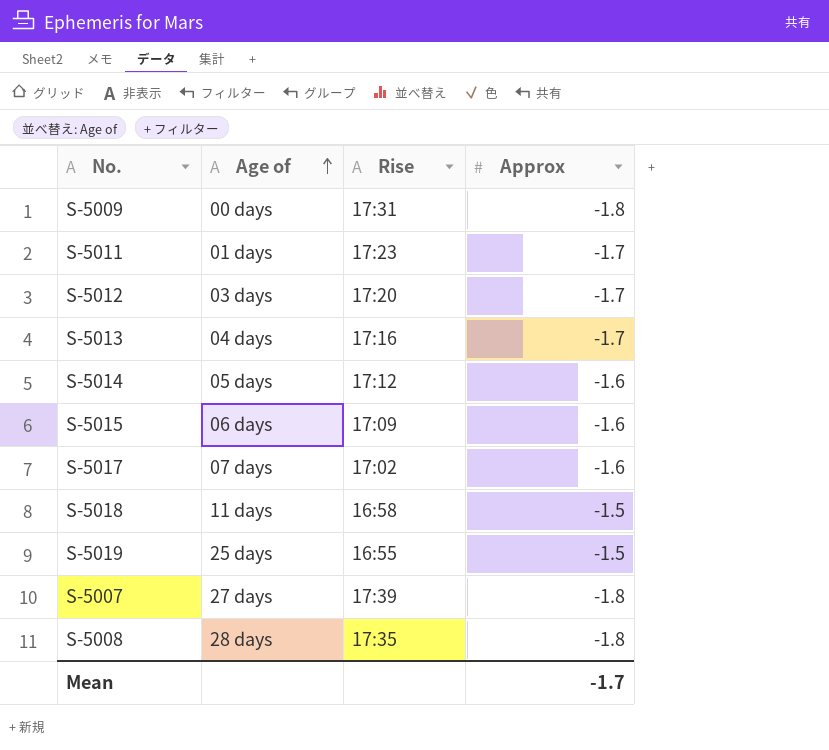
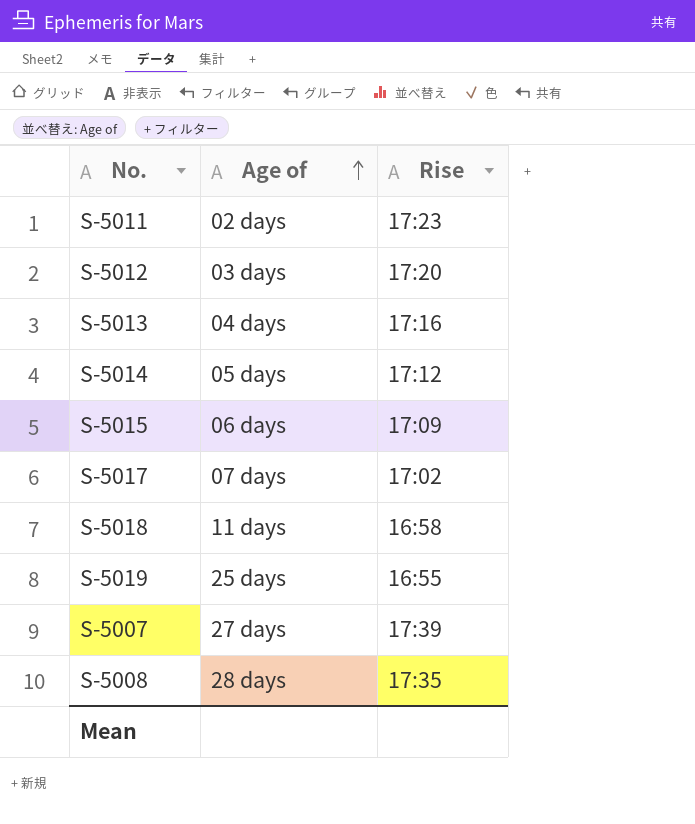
column Approx | position: 4 -> none
row S-5009: 00 days | 17:31 | -1.8 -> none
S-5011 | Age of: 01 days -> 02 days

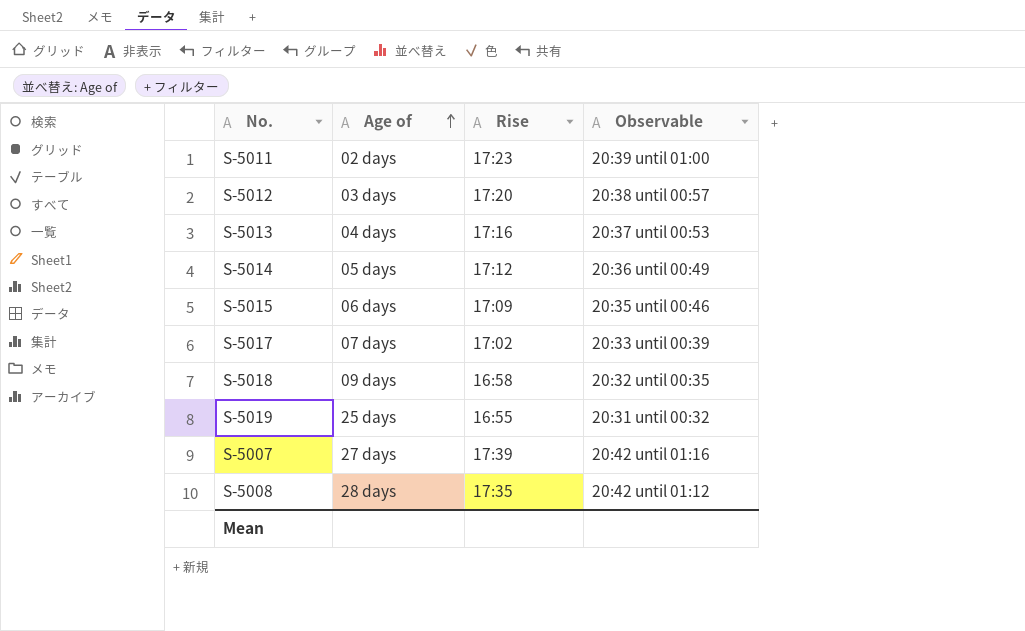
column Observable | position: none -> 4
S-5018 | Age of: 11 days -> 09 days

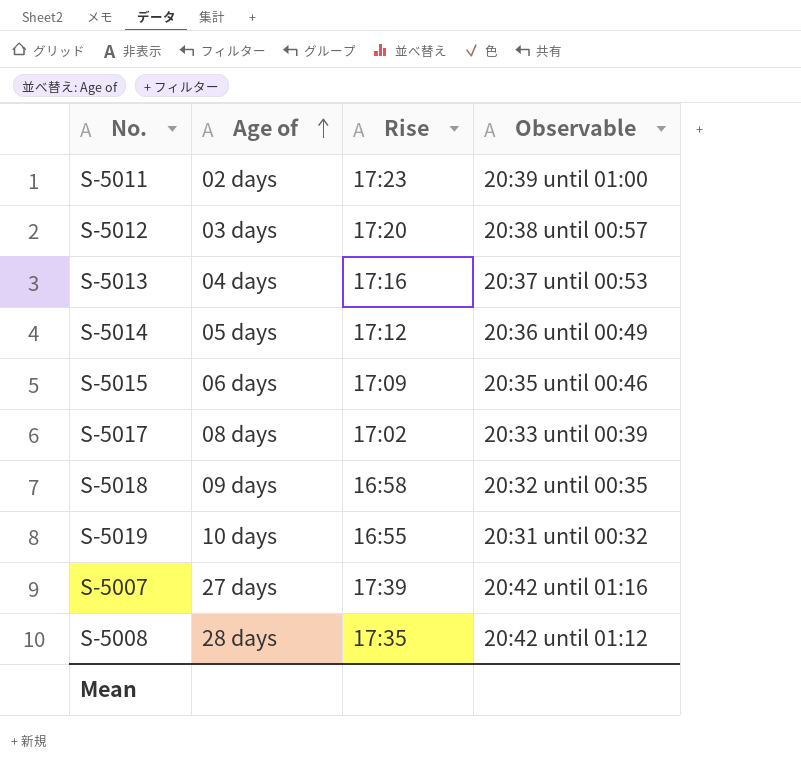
S-5017 | Age of: 07 days -> 08 days
S-5019 | Age of: 25 days -> 10 days

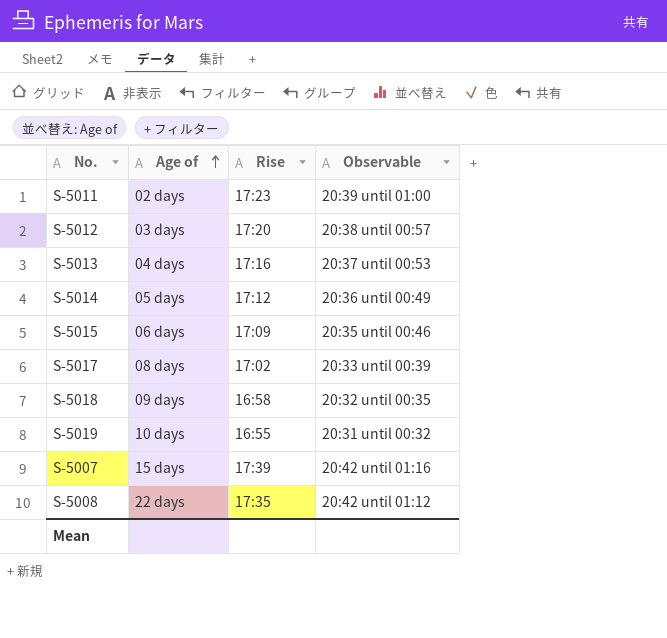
S-5007 | Age of: 27 days -> 15 days
S-5008 | Age of: 28 days -> 22 days

